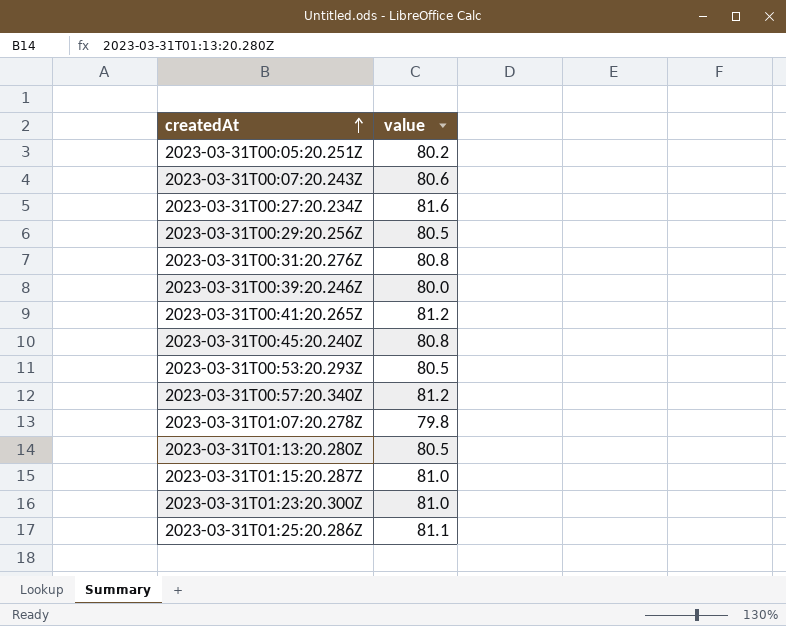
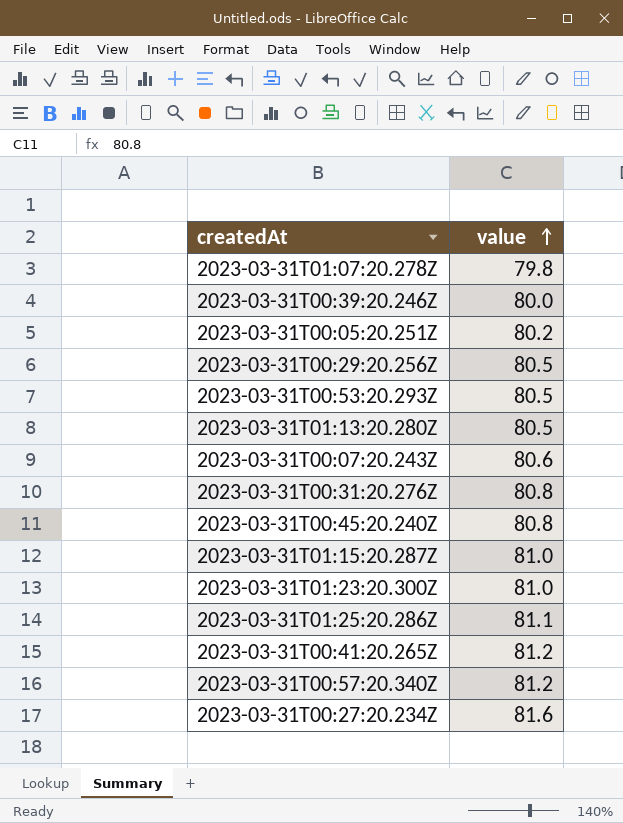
row order: createdAt ascending -> value ascending

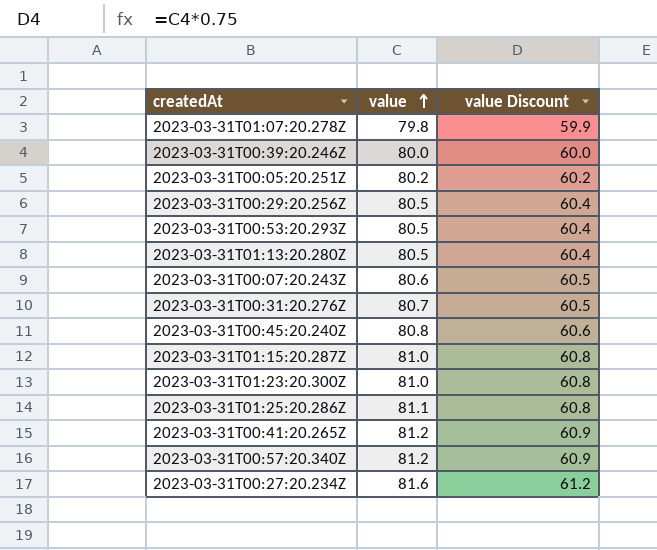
column value Discount | formula: none -> [value] * 0.75
2023-03-31T00:31:20.276Z | value: 80.8 -> 80.7

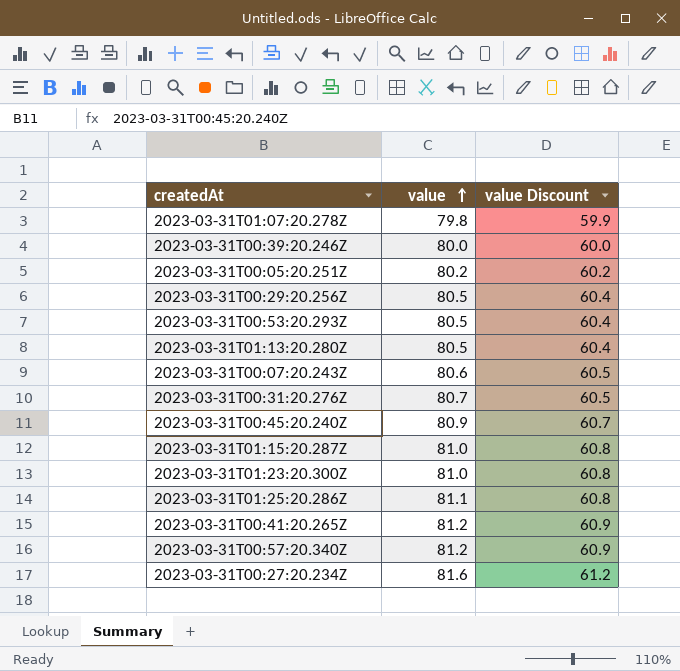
2023-03-31T00:45:20.240Z | value: 80.8 -> 80.9
2023-03-31T00:45:20.240Z | value Discount: 60.6 -> 60.7

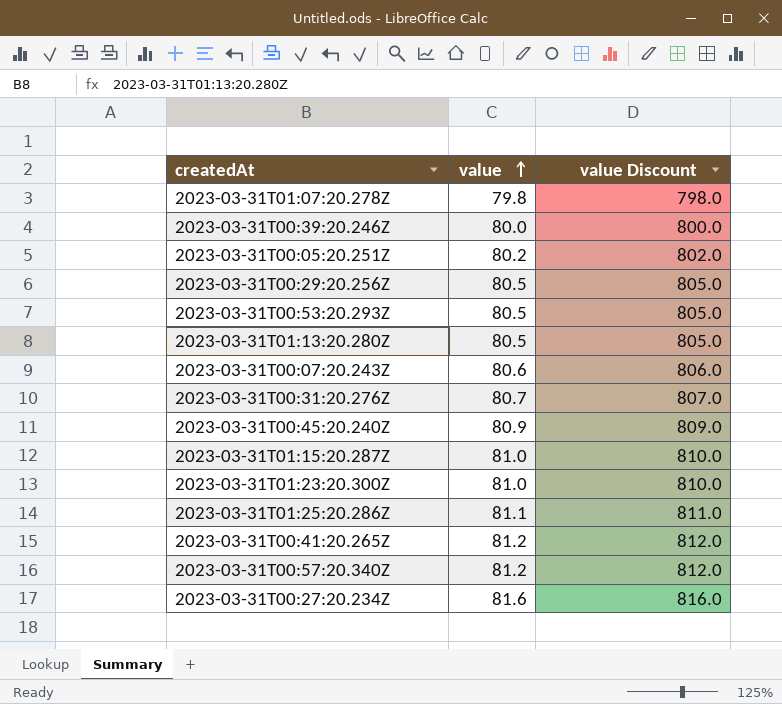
column value Discount | formula: [value] * 0.75 -> [value] * 10

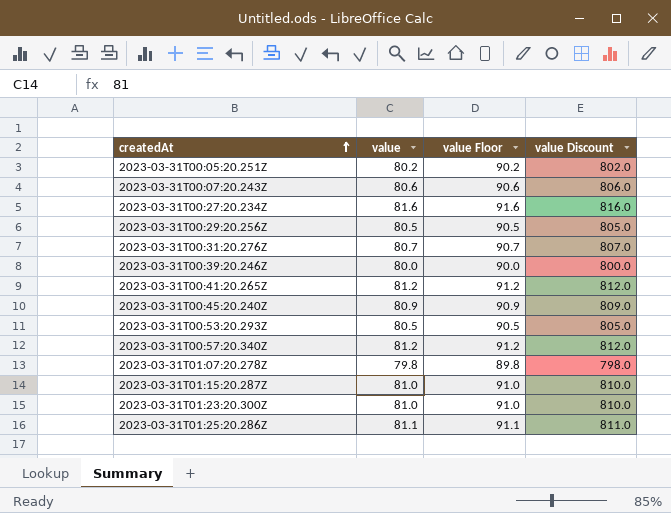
row order: value ascending -> createdAt ascending
column value Floor | formula: none -> [value] + 10
row 2023-03-31T01:13:20.280Z: 80.5 | 805.0 -> none

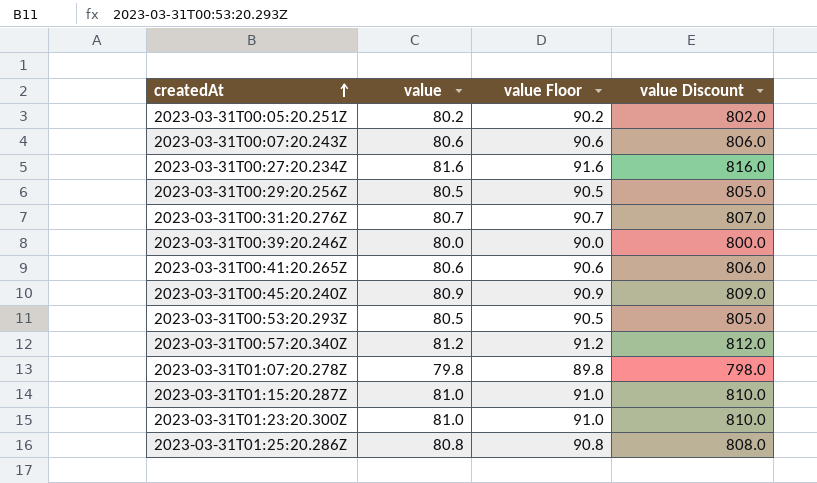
2023-03-31T00:41:20.265Z | value: 81.2 -> 80.6
2023-03-31T00:41:20.265Z | value Floor: 91.2 -> 90.6
2023-03-31T00:41:20.265Z | value Discount: 812.0 -> 806.0
2023-03-31T01:25:20.286Z | value: 81.1 -> 80.8
2023-03-31T01:25:20.286Z | value Floor: 91.1 -> 90.8
2023-03-31T01:25:20.286Z | value Discount: 811.0 -> 808.0

